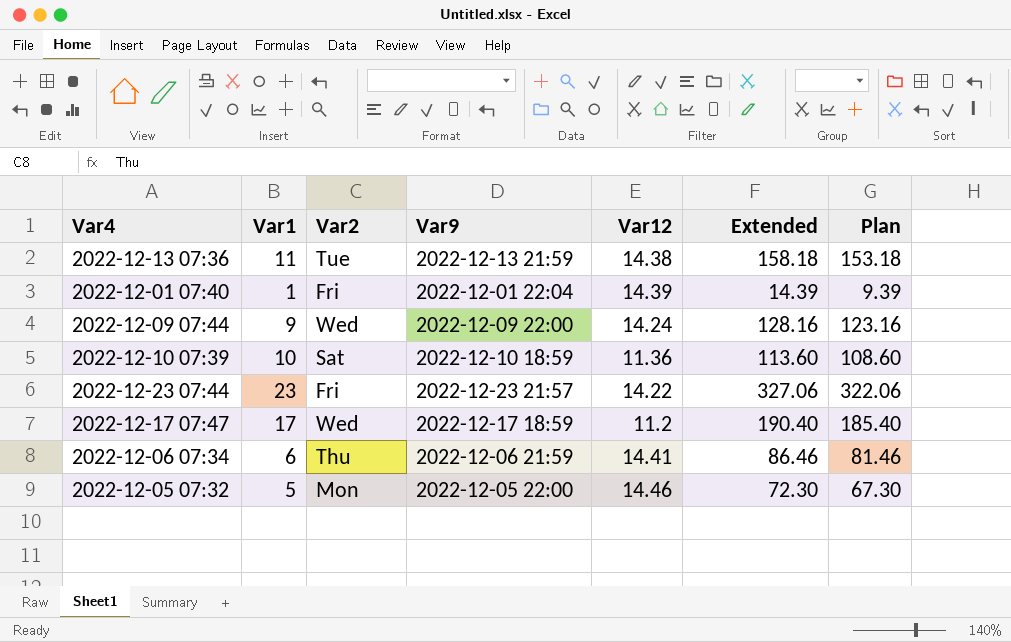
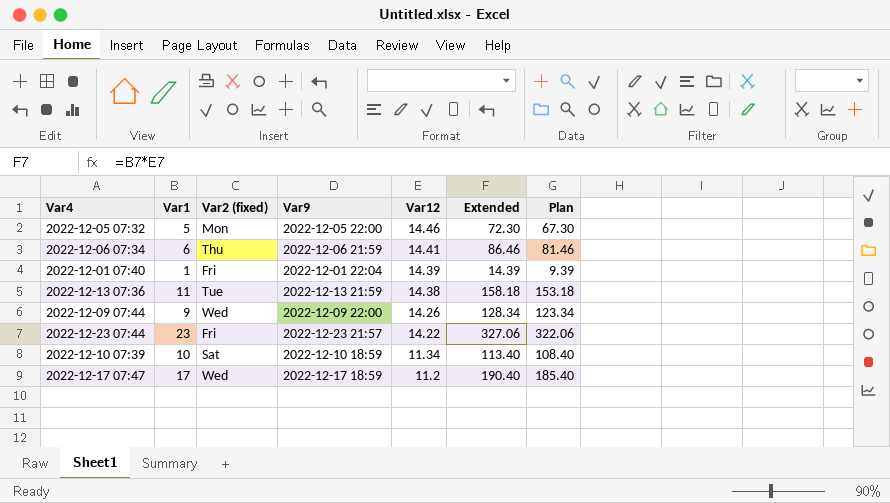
row order: none -> Var12 descending
column name: Var2 -> Var2 (fixed)
2022-12-09 07:44 | Var12: 14.24 -> 14.26
2022-12-09 07:44 | Extended: 128.16 -> 128.34
2022-12-09 07:44 | Plan: 123.16 -> 123.34
2022-12-10 07:39 | Var12: 11.36 -> 11.34
2022-12-10 07:39 | Extended: 113.60 -> 113.40
2022-12-10 07:39 | Plan: 108.60 -> 108.40

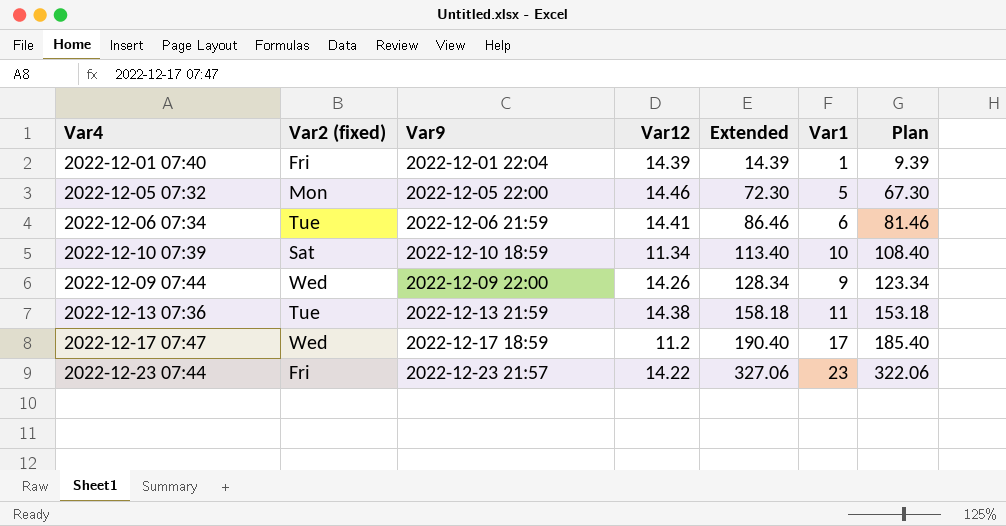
row order: Var12 descending -> Extended ascending
column Var1 | position: 2 -> 6
2022-12-06 07:34 | Var2 (fixed): Thu -> Tue

